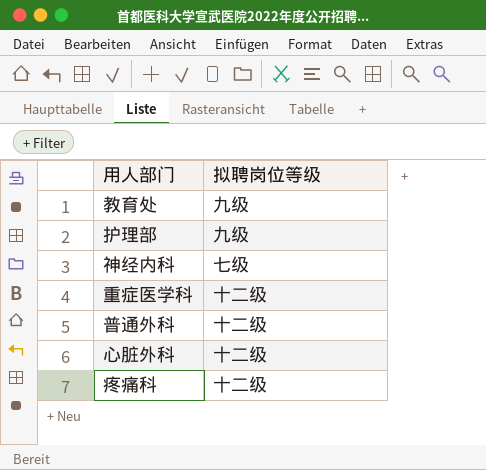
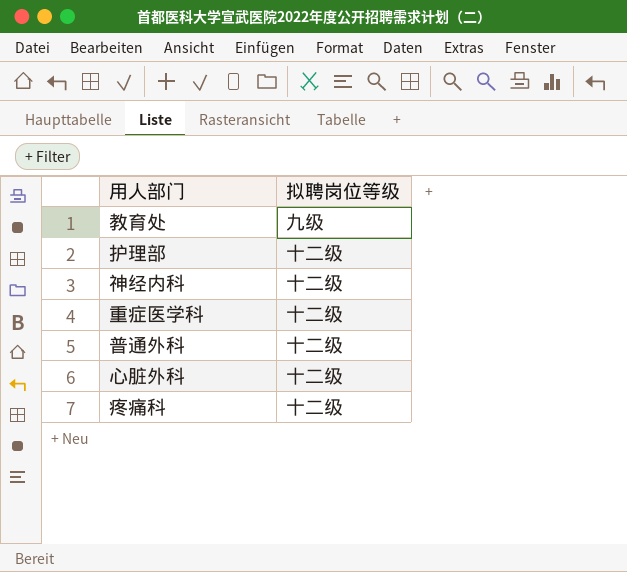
护理部 | 拟聘岗位等级: 九级 -> 十二级
神经内科 | 拟聘岗位等级: 七级 -> 十二级

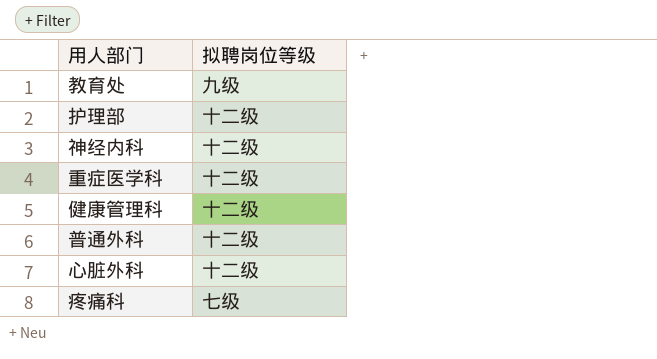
row 健康管理科: none -> 十二级
疼痛科 | 拟聘岗位等级: 十二级 -> 七级

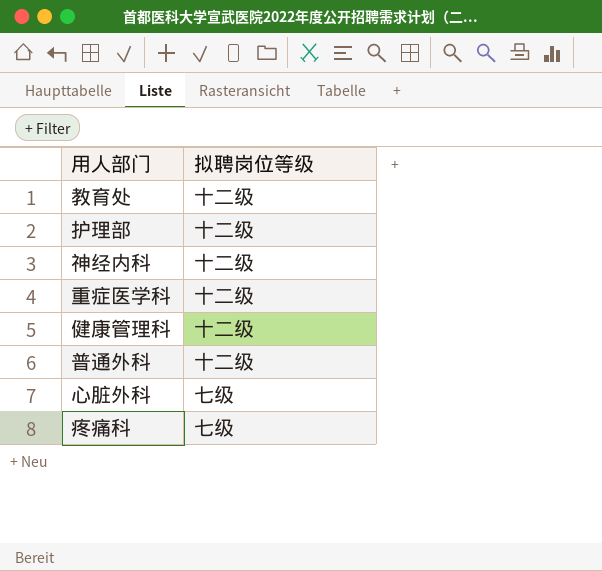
教育处 | 拟聘岗位等级: 九级 -> 十二级
心脏外科 | 拟聘岗位等级: 十二级 -> 七级

